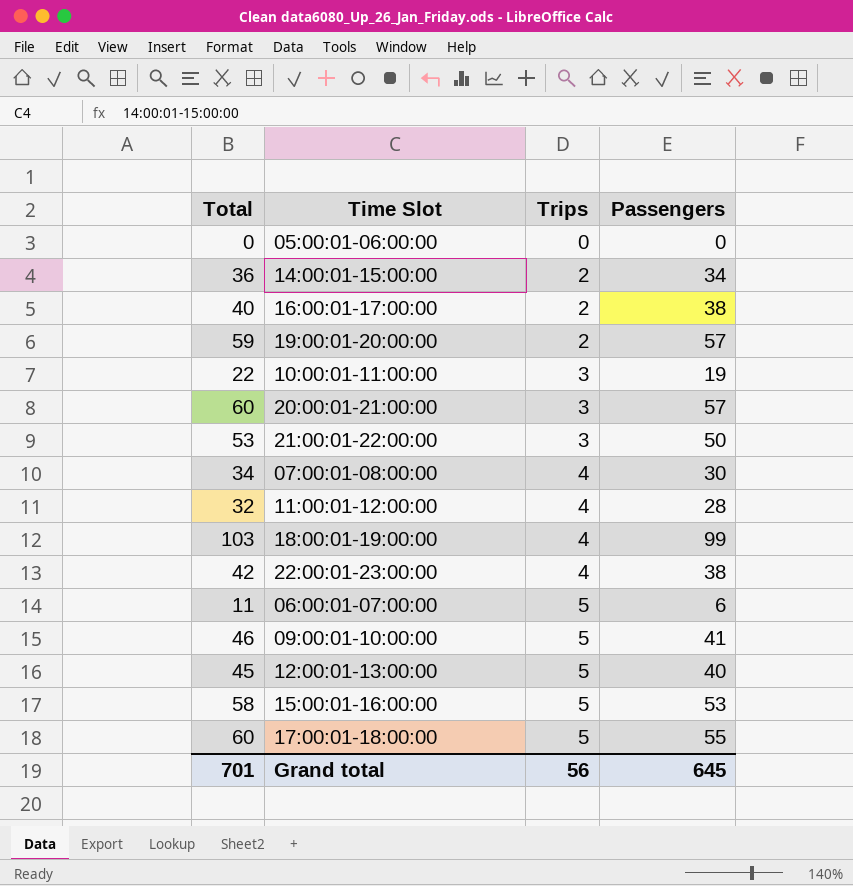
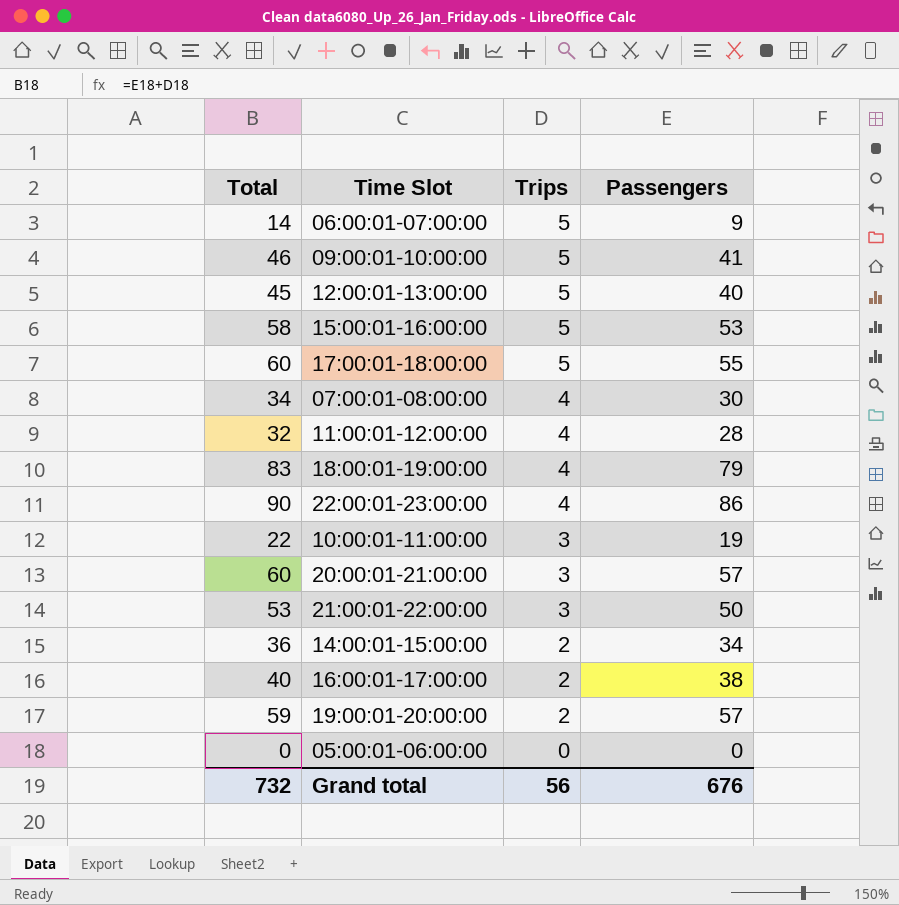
row order: Trips ascending -> Trips descending
06:00:01-07:00:00 | Total: 11 -> 14
06:00:01-07:00:00 | Passengers: 6 -> 9
18:00:01-19:00:00 | Total: 103 -> 83
18:00:01-19:00:00 | Passengers: 99 -> 79
22:00:01-23:00:00 | Total: 42 -> 90
22:00:01-23:00:00 | Passengers: 38 -> 86
Grand total | Total: 701 -> 732
Grand total | Passengers: 645 -> 676

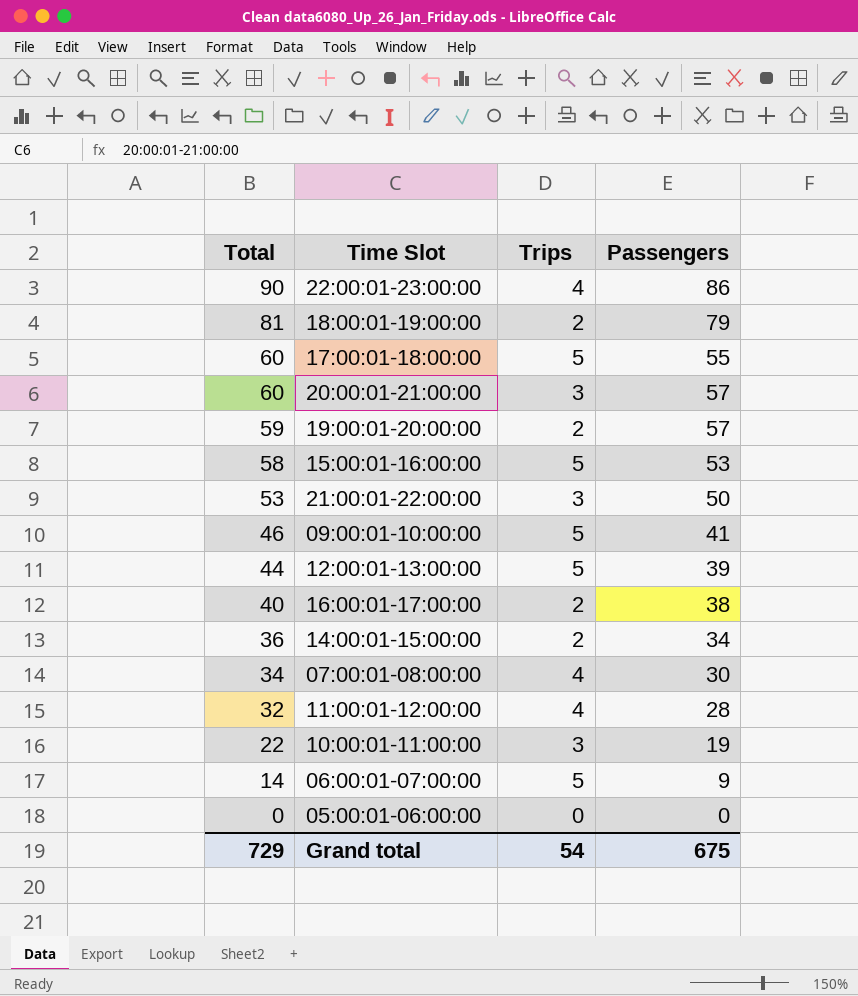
row order: Trips descending -> Total descending
18:00:01-19:00:00 | Total: 83 -> 81
18:00:01-19:00:00 | Trips: 4 -> 2
12:00:01-13:00:00 | Total: 45 -> 44
12:00:01-13:00:00 | Passengers: 40 -> 39
Grand total | Total: 732 -> 729
Grand total | Trips: 56 -> 54
Grand total | Passengers: 676 -> 675

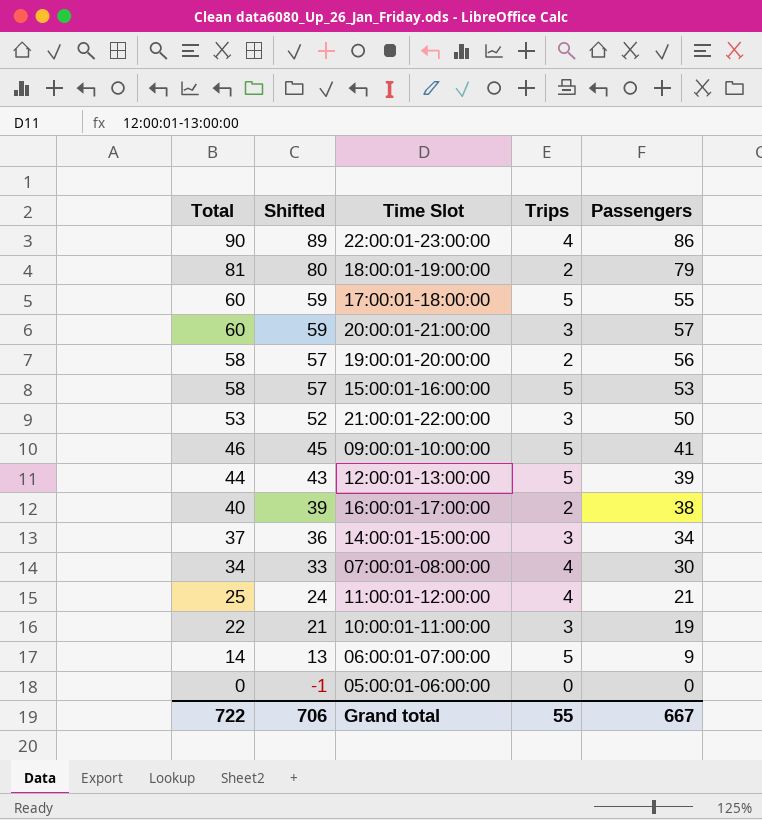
column Shifted | formula: none -> [Total] - 1
19:00:01-20:00:00 | Total: 59 -> 58
19:00:01-20:00:00 | Passengers: 57 -> 56
14:00:01-15:00:00 | Total: 36 -> 37
14:00:01-15:00:00 | Trips: 2 -> 3
11:00:01-12:00:00 | Total: 32 -> 25
11:00:01-12:00:00 | Passengers: 28 -> 21
Grand total | Total: 729 -> 722
Grand total | Trips: 54 -> 55
Grand total | Passengers: 675 -> 667

